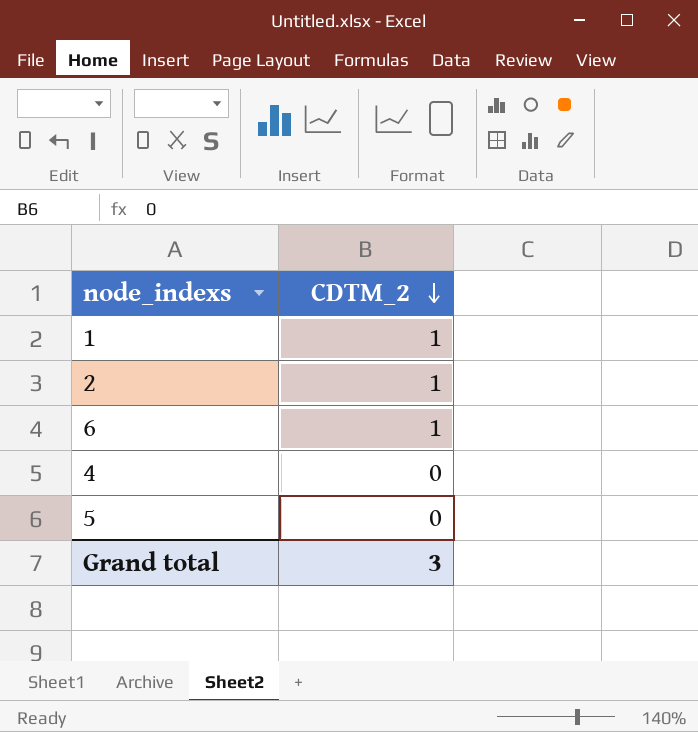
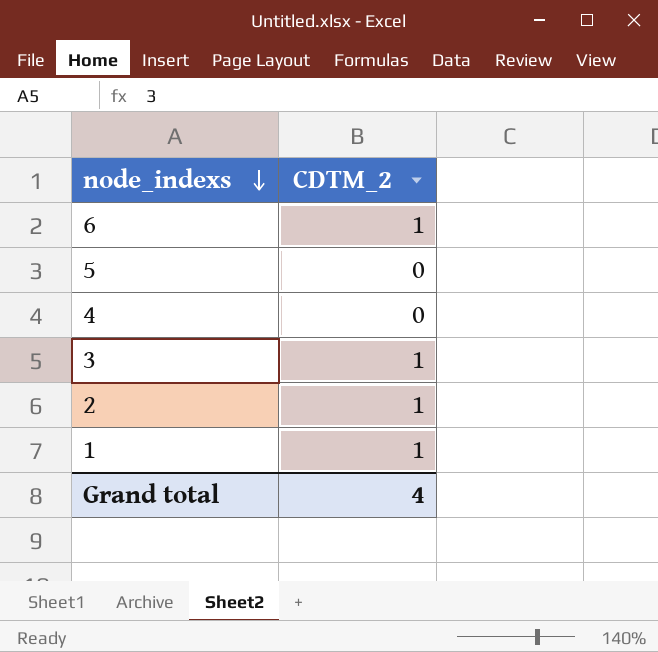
row order: CDTM_2 descending -> node_indexs descending
row 3: none -> 1
Grand total | CDTM_2: 3 -> 4

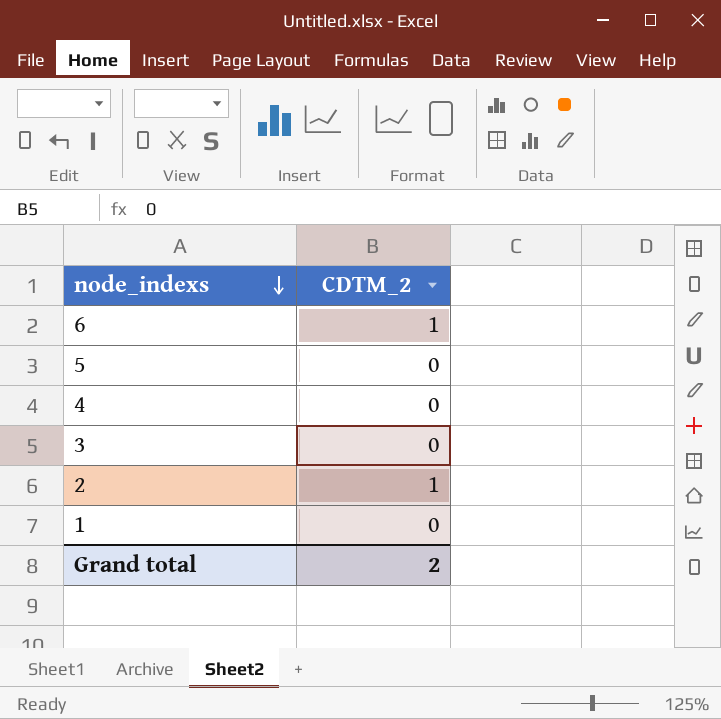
3 | CDTM_2: 1 -> 0
1 | CDTM_2: 1 -> 0
Grand total | CDTM_2: 4 -> 2

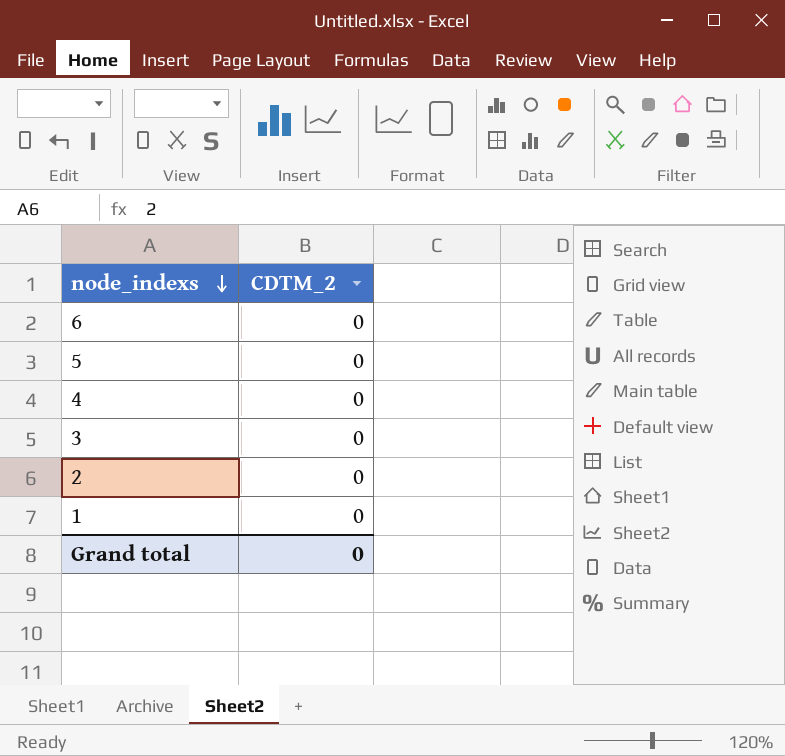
6 | CDTM_2: 1 -> 0
2 | CDTM_2: 1 -> 0
Grand total | CDTM_2: 2 -> 0

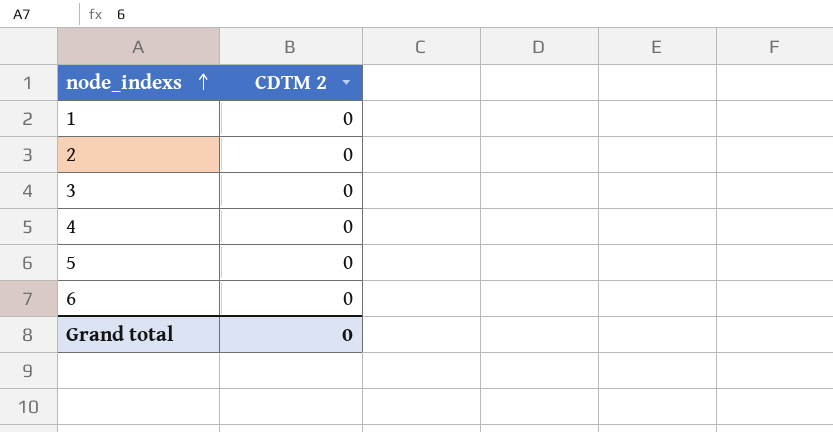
row order: node_indexs descending -> node_indexs ascending
column name: CDTM_2 -> CDTM 2

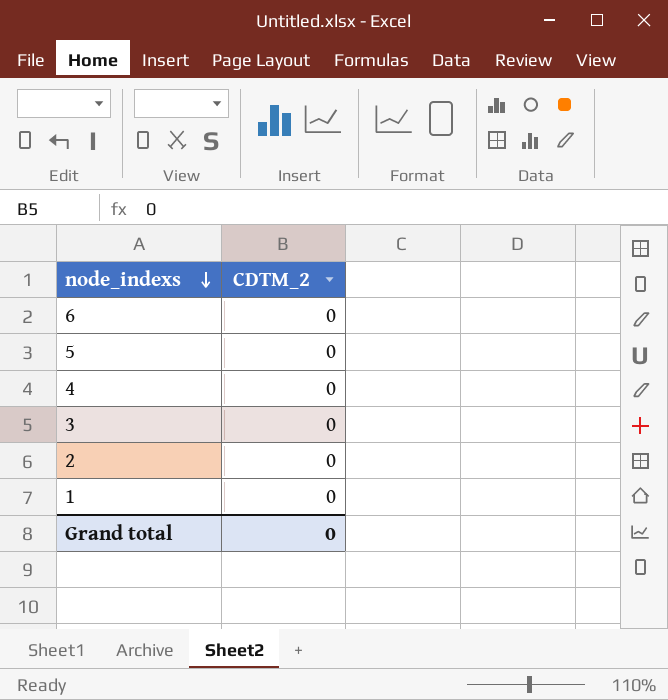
row order: node_indexs ascending -> node_indexs descending
column name: CDTM 2 -> CDTM_2

